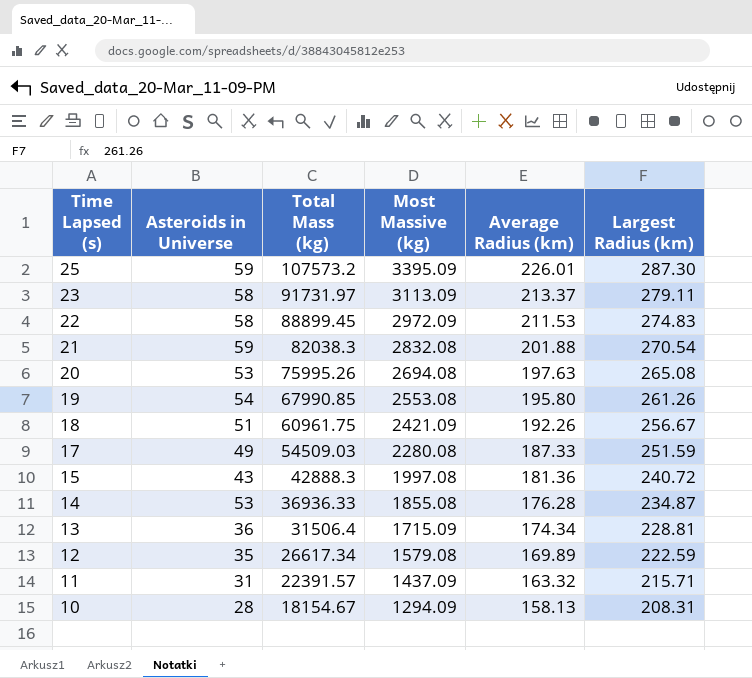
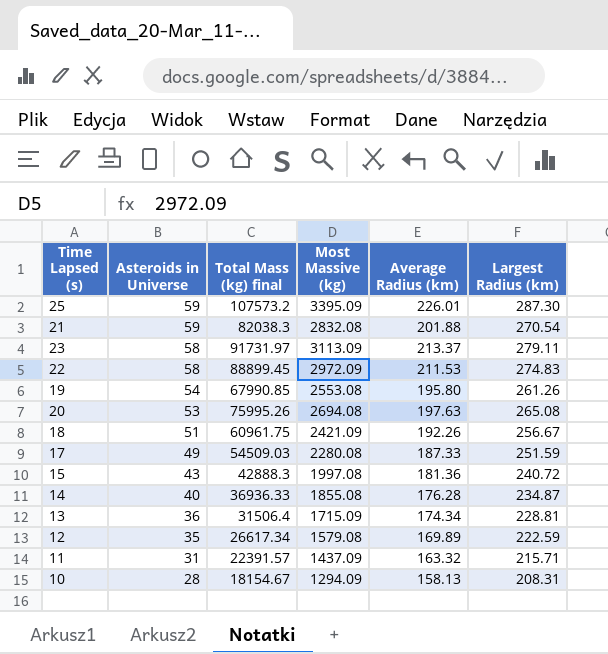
row order: Time Lapsed (s) descending -> Asteroids in Universe descending
column name: Total Mass (kg) -> Total Mass (kg) final
14 | Asteroids in Universe: 53 -> 40

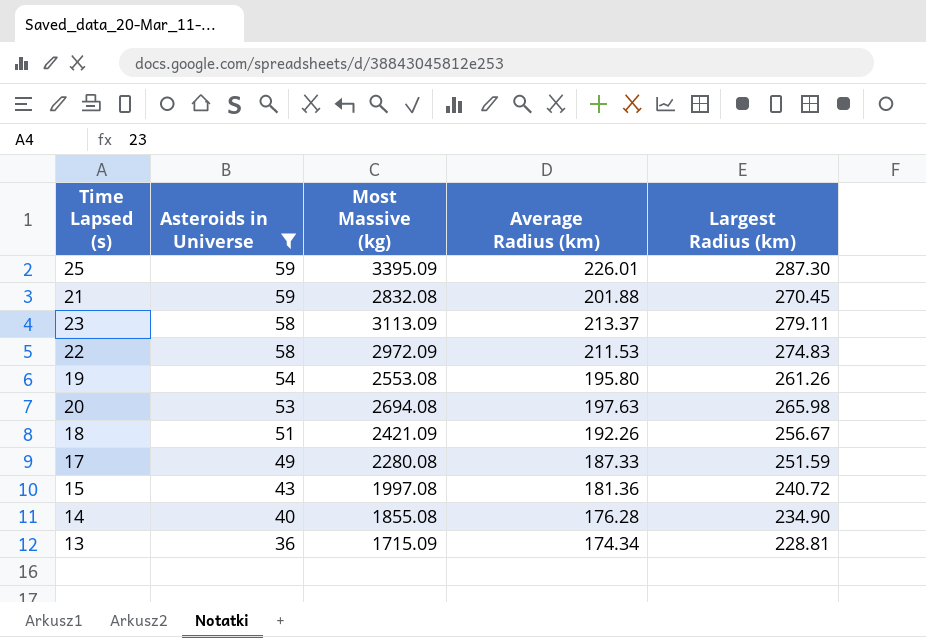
filter: none -> Asteroids in Universe >= 36
column Total Mass (kg) final | position: 3 -> none
21 | Largest Radius (km): 270.54 -> 270.45
20 | Largest Radius (km): 265.08 -> 265.98
14 | Largest Radius (km): 234.87 -> 234.90

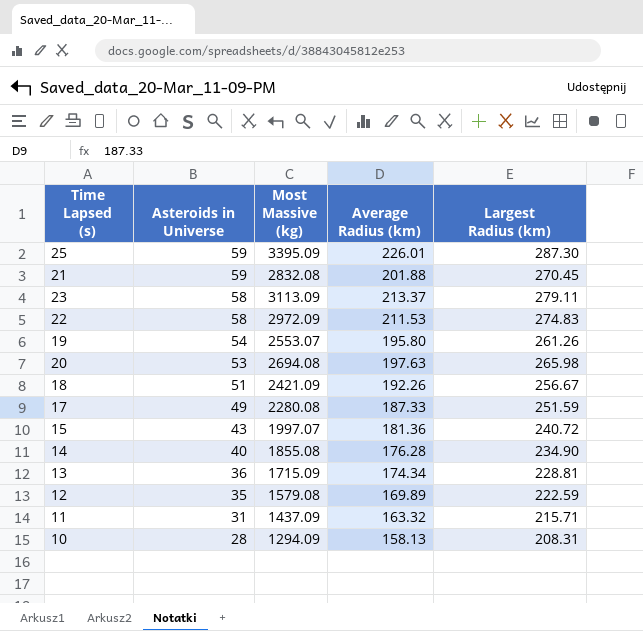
filter: Asteroids in Universe >= 36 -> none
19 | Most Massive (kg): 2553.08 -> 2553.07
15 | Most Massive (kg): 1997.08 -> 1997.07

